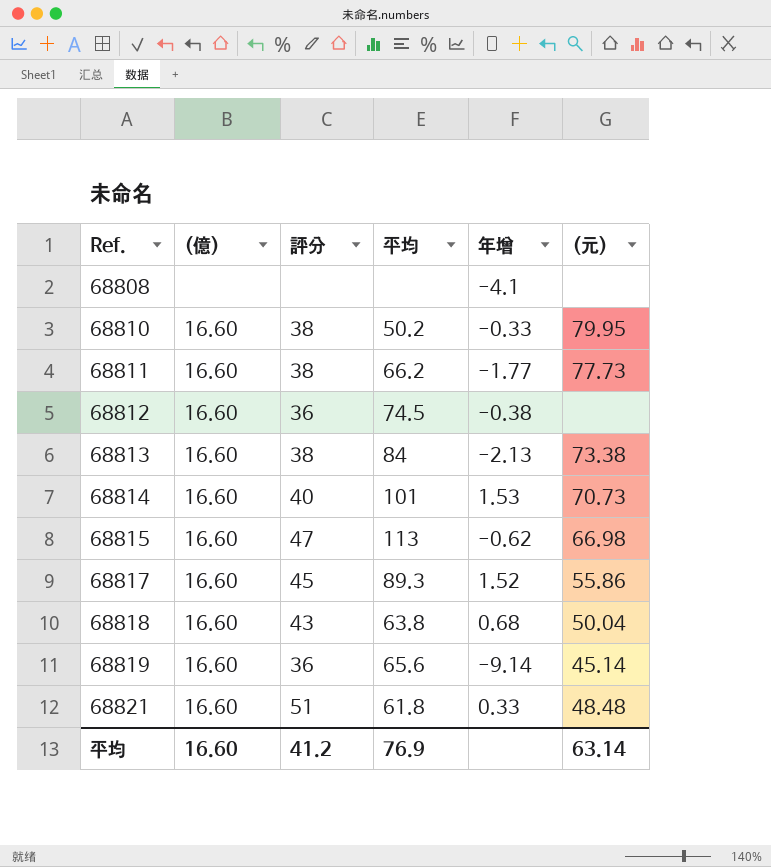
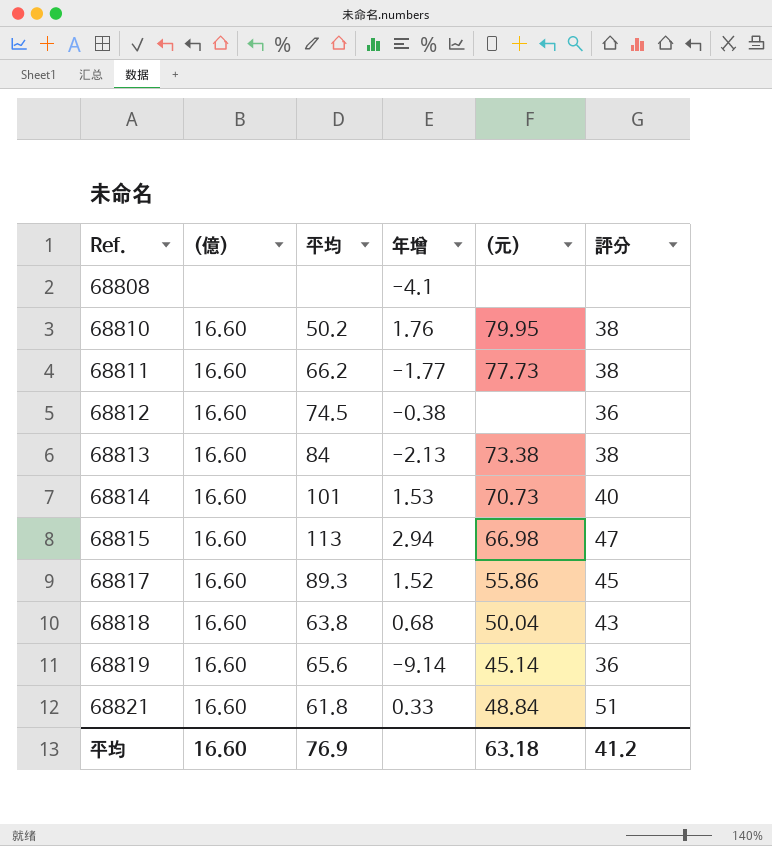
column 評分 | position: 3 -> 6
68810 | 年增: -0.33 -> 1.76
68815 | 年增: -0.62 -> 2.94
68821 | (元): 48.48 -> 48.84
平均 | (元): 63.14 -> 63.18

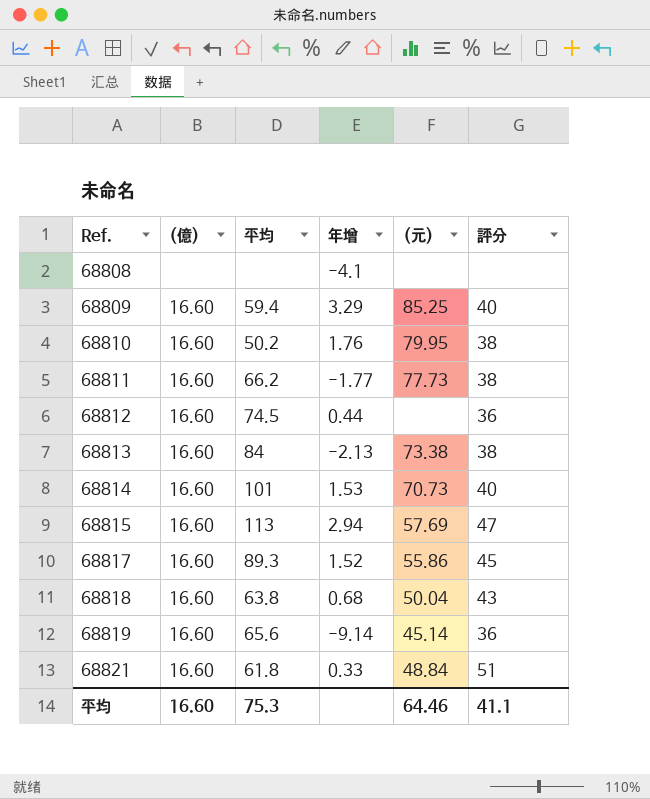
row 68809: none -> 16.60 | 59.4 | 3.29 | 85.25 | 40
68812 | 年增: -0.38 -> 0.44
68815 | (元): 66.98 -> 57.69
平均 | 平均: 76.9 -> 75.3
平均 | (元): 63.18 -> 64.46
平均 | 評分: 41.2 -> 41.1

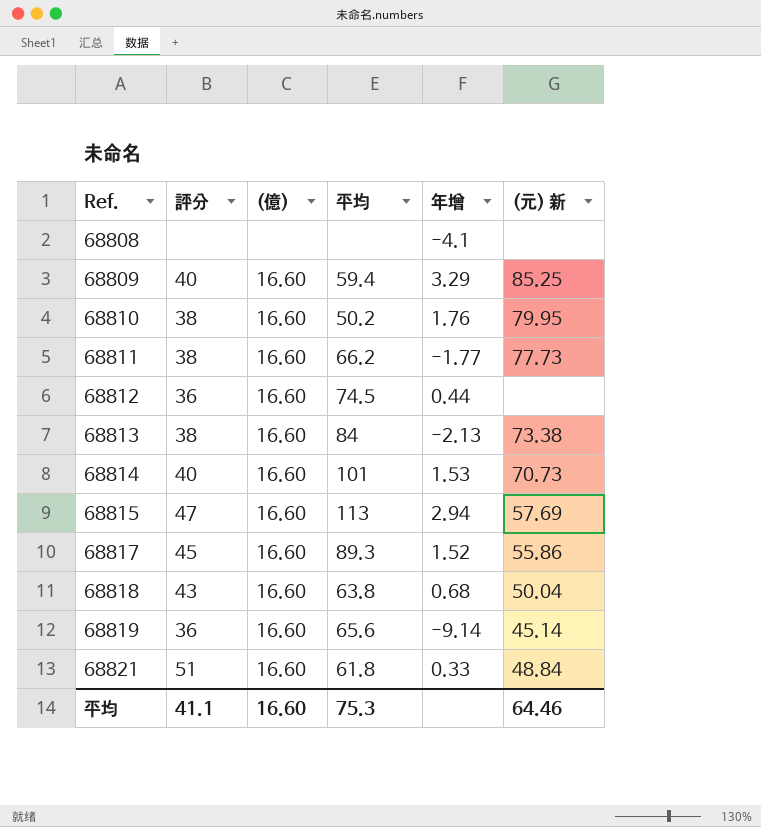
column 評分 | position: 6 -> 2
column name: (元) -> (元) 新

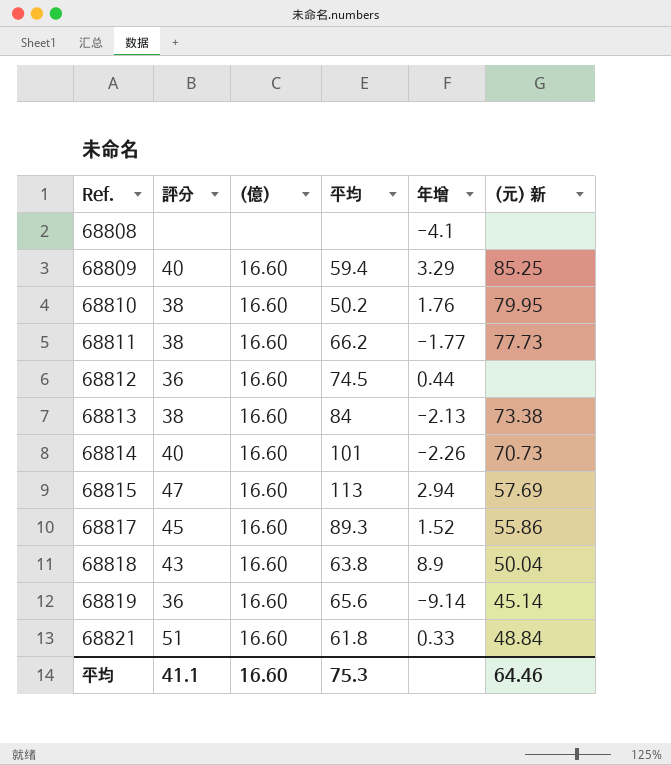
68814 | 年增: 1.53 -> -2.26
68818 | 年增: 0.68 -> 8.9

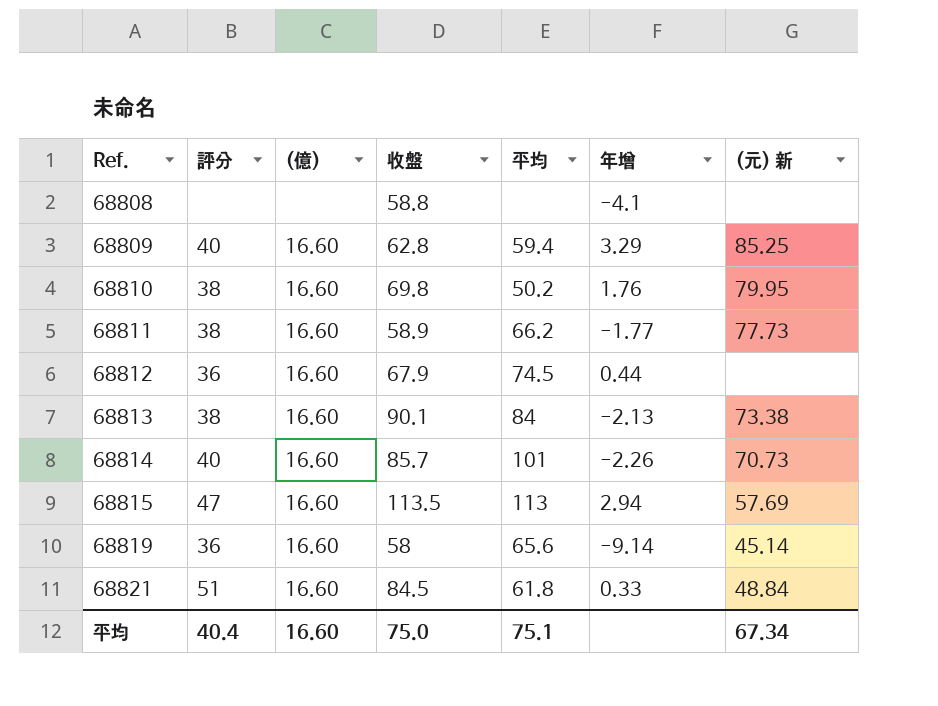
column 收盤 | position: none -> 4
row 68817: 45 | 16.60 | 89.3 | 1.52 | 55.86 -> none
row 68818: 43 | 16.60 | 63.8 | 8.9 | 50.04 -> none
平均 | 評分: 41.1 -> 40.4
平均 | 平均: 75.3 -> 75.1
平均 | (元) 新: 64.46 -> 67.34

